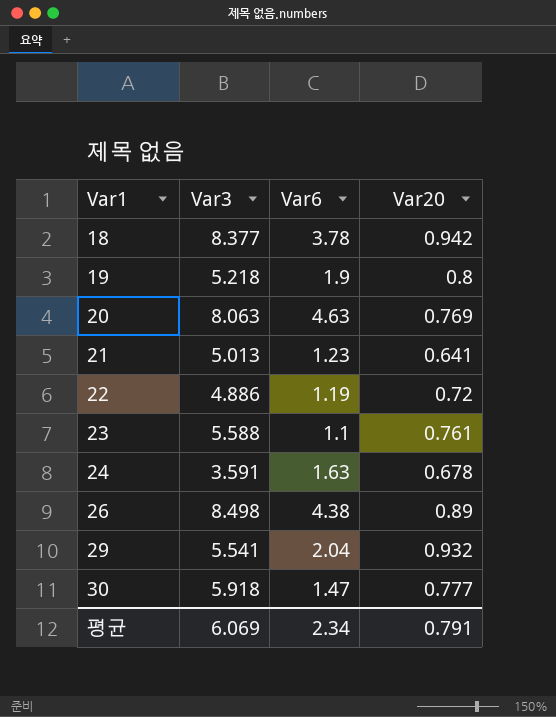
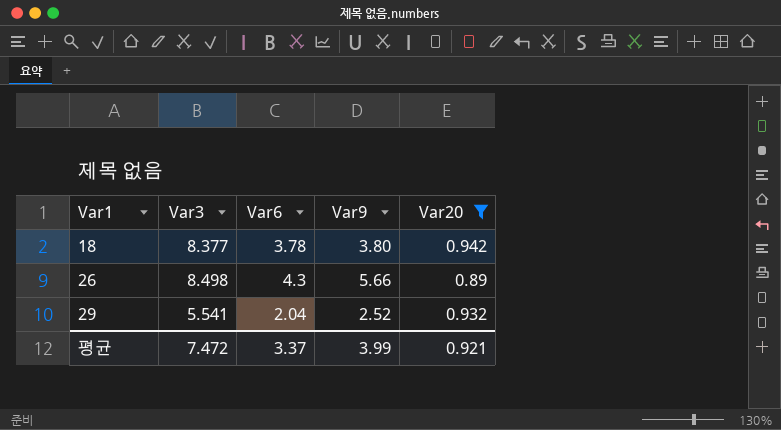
filter: none -> Var20 >= 0.89
column Var9 | position: none -> 4
26 | Var6: 4.38 -> 4.3
평균 | Var3: 6.069 -> 7.472
평균 | Var6: 2.34 -> 3.37
평균 | Var20: 0.791 -> 0.921

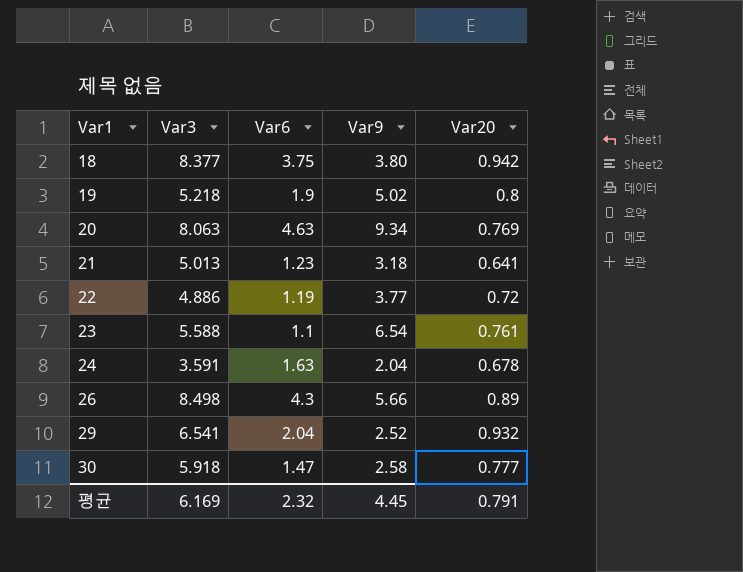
filter: Var20 >= 0.89 -> none
18 | Var6: 3.78 -> 3.75
29 | Var3: 5.541 -> 6.541
평균 | Var3: 7.472 -> 6.169
평균 | Var6: 3.37 -> 2.32
평균 | Var9: 3.99 -> 4.45
평균 | Var20: 0.921 -> 0.791

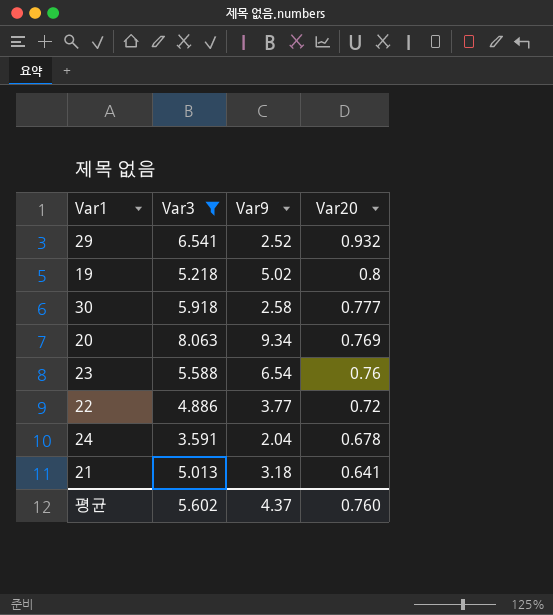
filter: none -> Var3 <= 8.063
row order: Var1 ascending -> Var20 descending
column Var6 | position: 3 -> none
23 | Var20: 0.761 -> 0.76
평균 | Var3: 6.169 -> 5.602
평균 | Var9: 4.45 -> 4.37
평균 | Var20: 0.791 -> 0.760

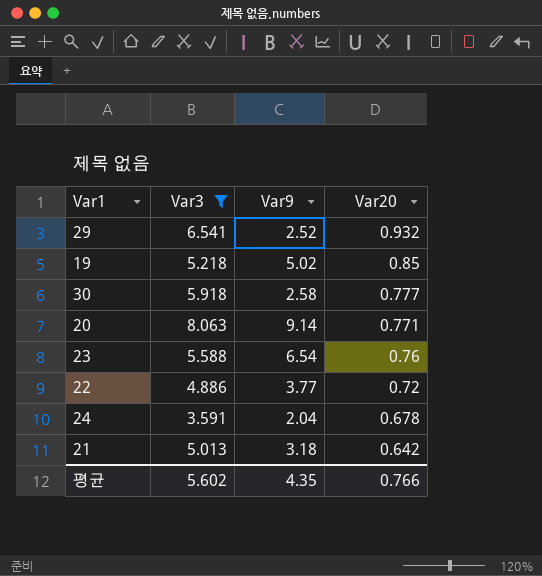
19 | Var20: 0.8 -> 0.85
20 | Var9: 9.34 -> 9.14
20 | Var20: 0.769 -> 0.771
21 | Var20: 0.641 -> 0.642
평균 | Var9: 4.37 -> 4.35
평균 | Var20: 0.760 -> 0.766

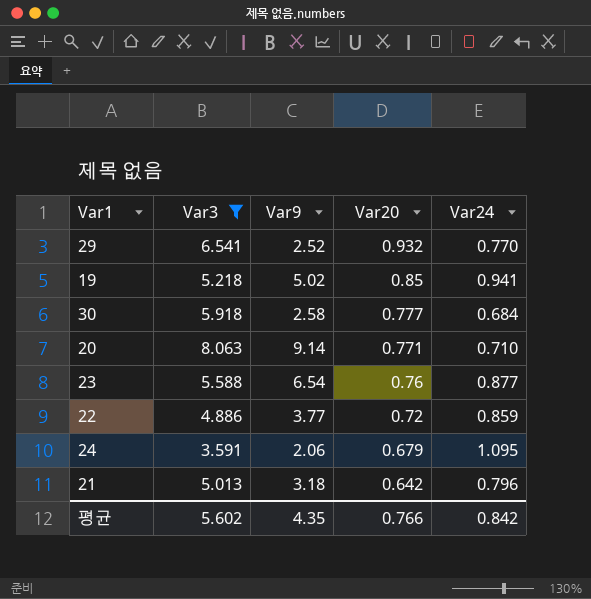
column Var24 | position: none -> 5
24 | Var9: 2.04 -> 2.06
24 | Var20: 0.678 -> 0.679

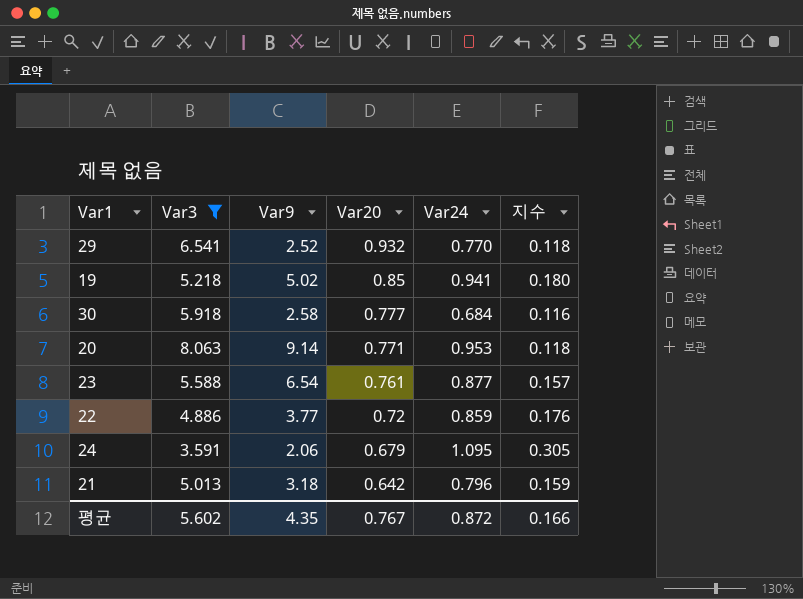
column 지수 | formula: none -> [Var24] / [Var3]
20 | Var24: 0.710 -> 0.953
23 | Var20: 0.76 -> 0.761
평균 | Var20: 0.766 -> 0.767
평균 | Var24: 0.842 -> 0.872

